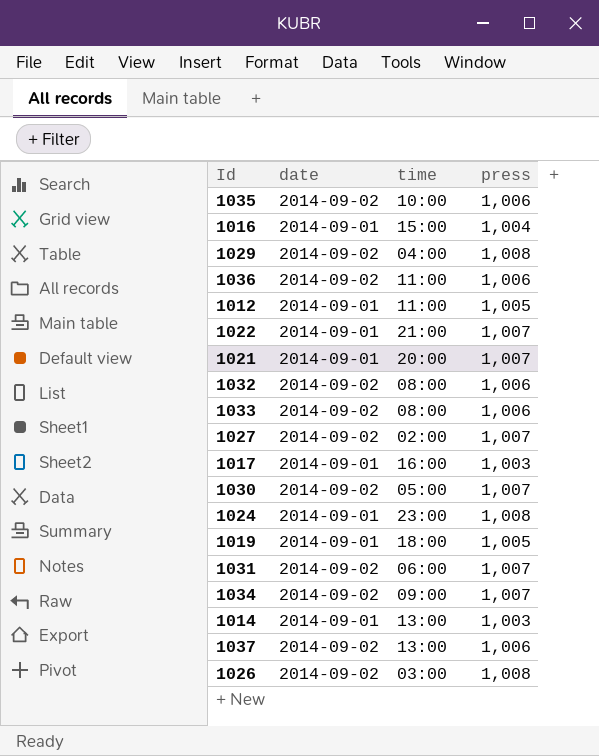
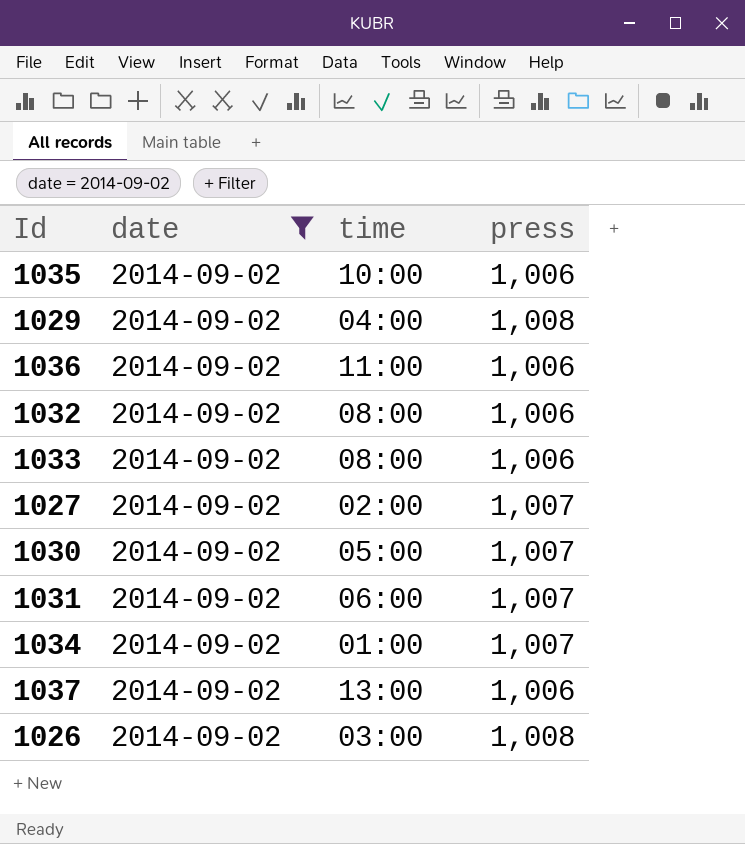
filter: none -> date = 2014-09-02
1034 | time: 09:00 -> 01:00

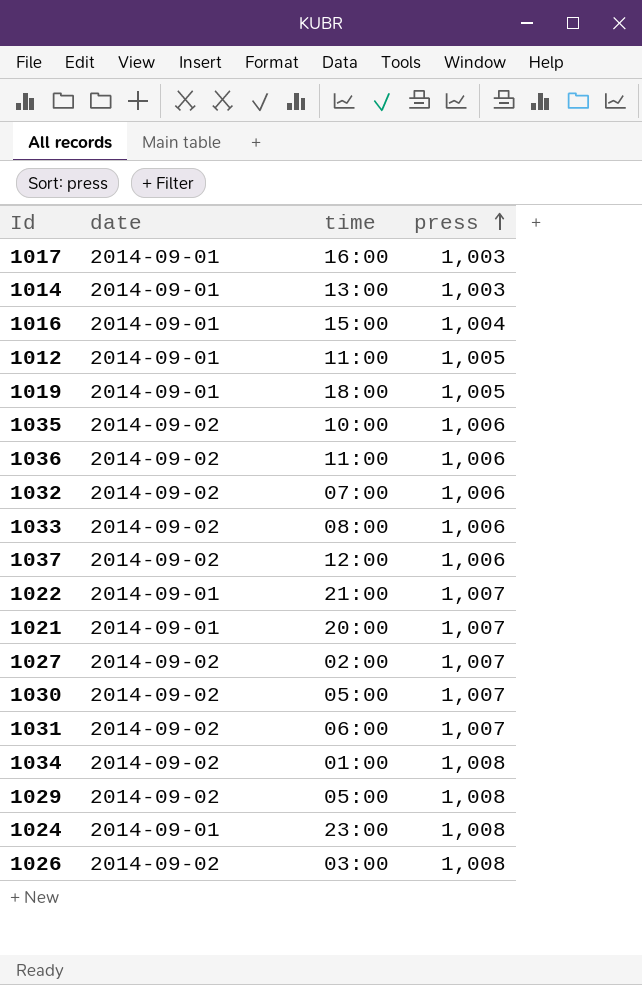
filter: date = 2014-09-02 -> none
row order: none -> press ascending
1032 | time: 08:00 -> 07:00
1037 | time: 13:00 -> 12:00
1034 | press: 1,007 -> 1,008
1029 | time: 04:00 -> 05:00

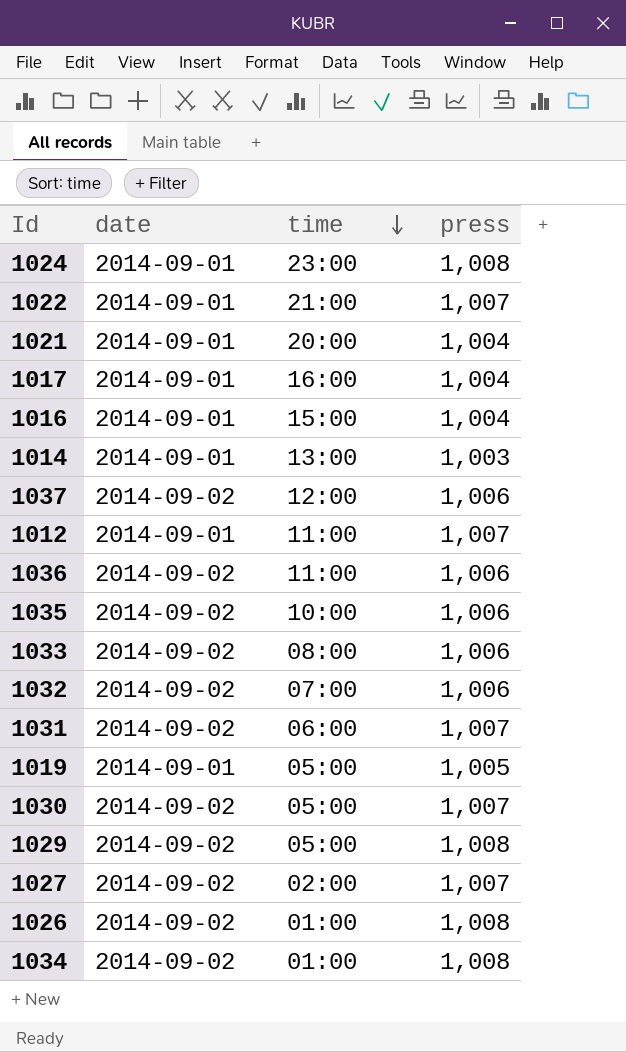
row order: press ascending -> time descending
1021 | press: 1,007 -> 1,004
1017 | press: 1,003 -> 1,004
1012 | press: 1,005 -> 1,007
1019 | time: 18:00 -> 05:00
1026 | time: 03:00 -> 01:00

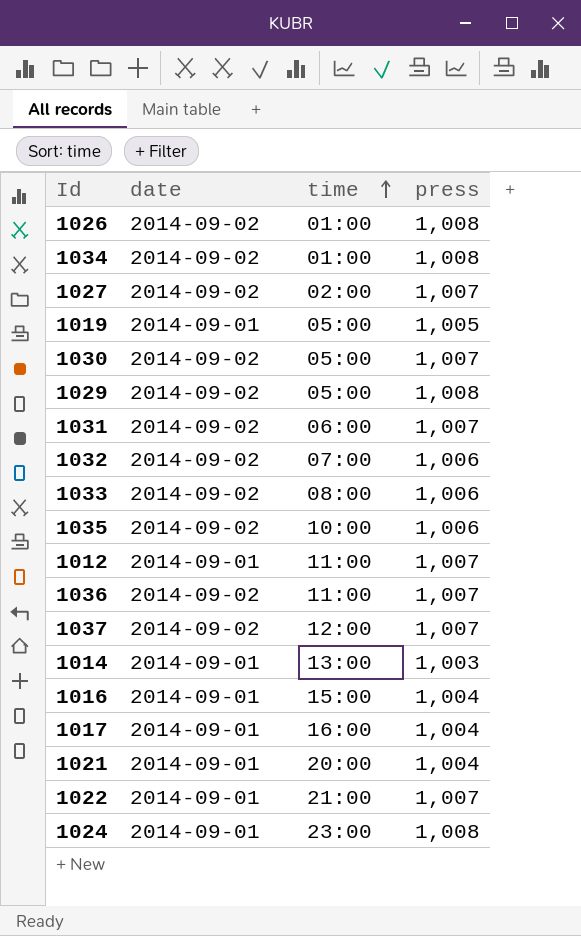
row order: time descending -> time ascending
1036 | press: 1,006 -> 1,007
1037 | press: 1,006 -> 1,007

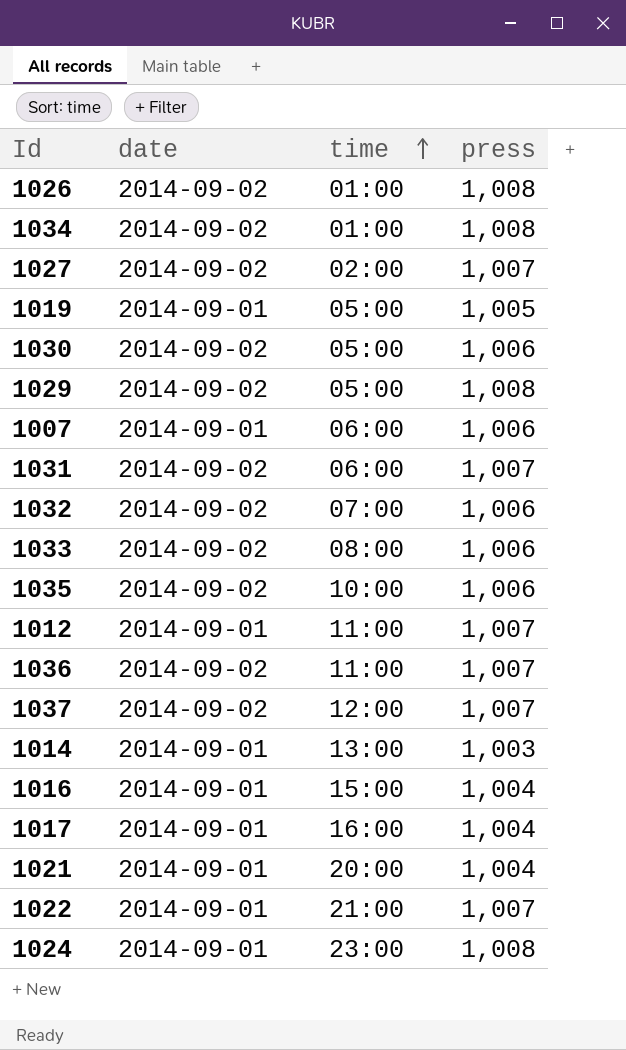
1030 | press: 1,007 -> 1,006
row 1007: none -> 2014-09-01 | 06:00 | 1,006

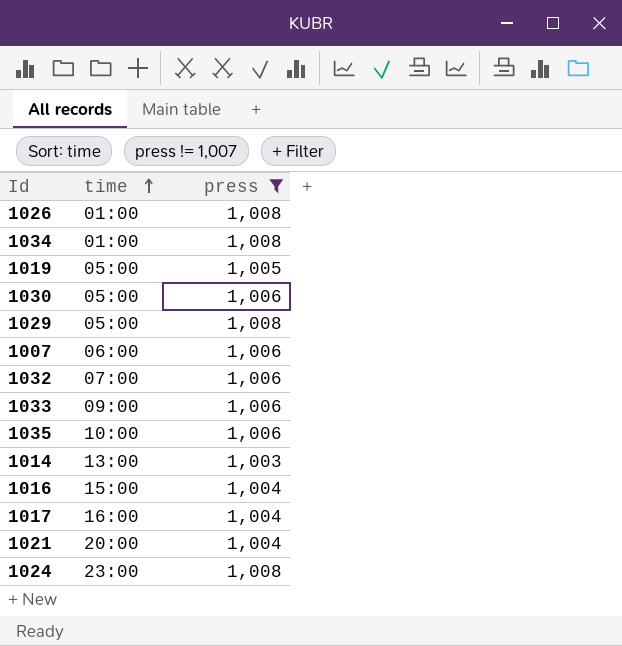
filter: none -> press != 1,007
column date | position: 2 -> none
1033 | time: 08:00 -> 09:00

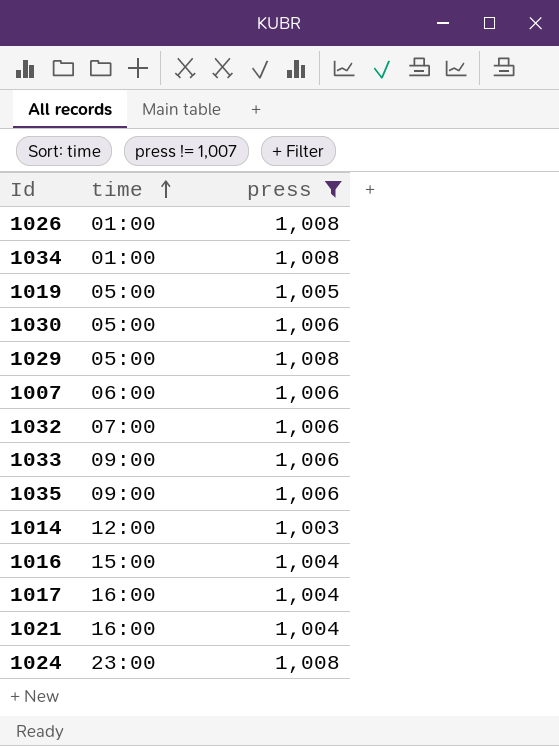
1035 | time: 10:00 -> 09:00
1014 | time: 13:00 -> 12:00
1021 | time: 20:00 -> 16:00

